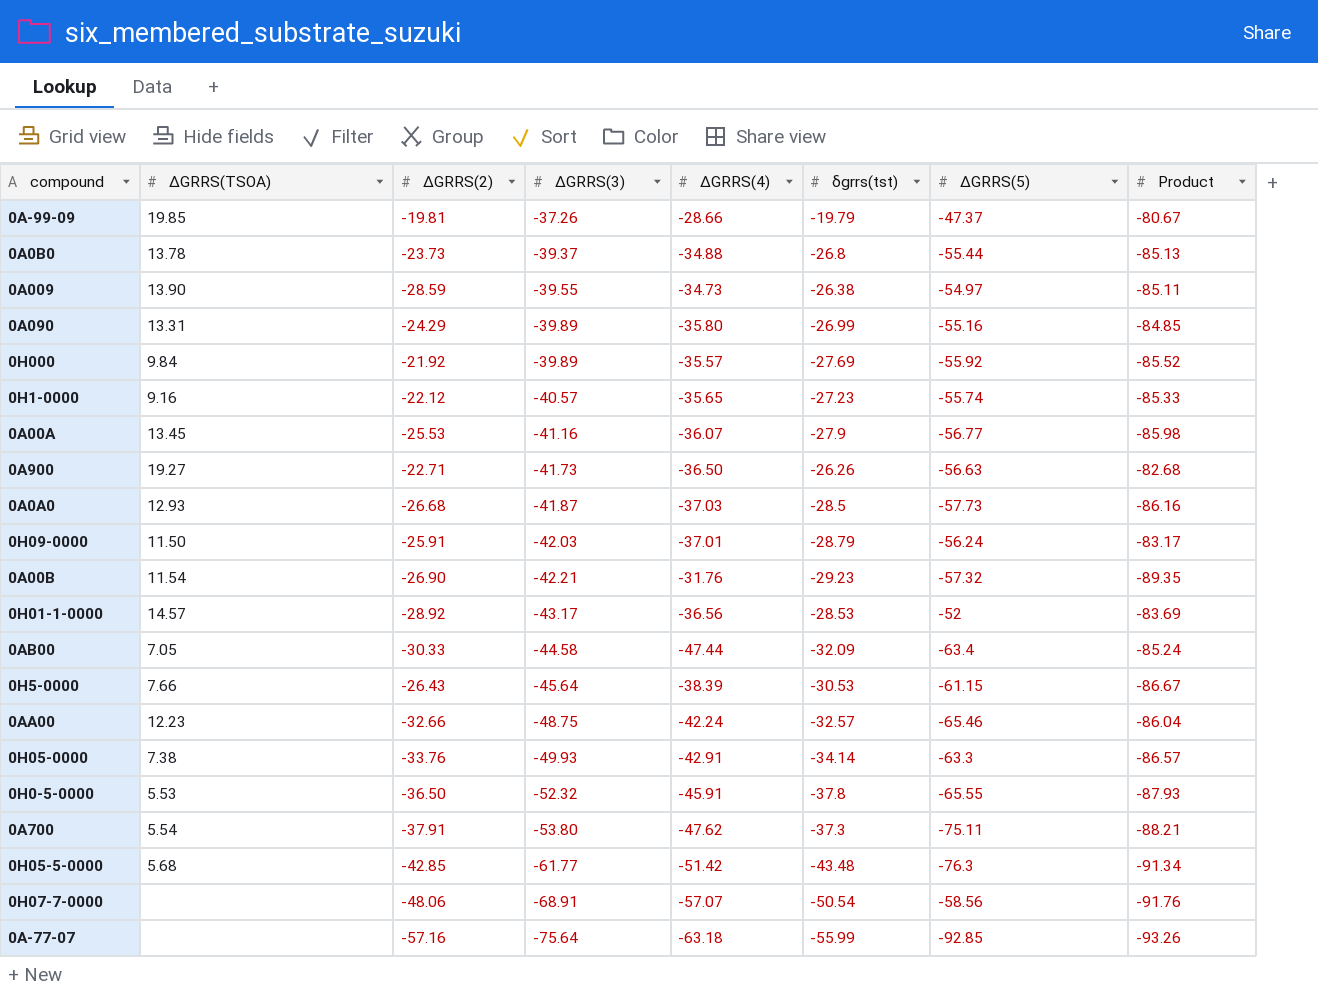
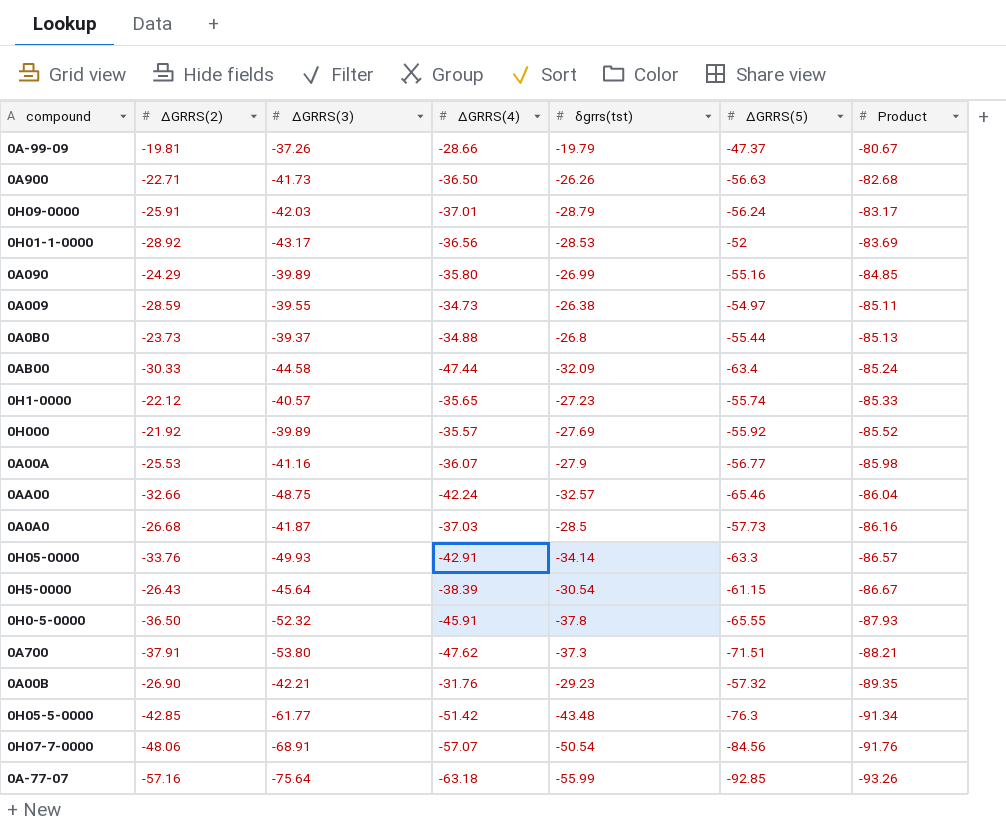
row order: ΔGRRS(3) descending -> Product descending
column ΔGRRS(TSOA) | position: 2 -> none
0H5-0000 | δgrrs(tst): -30.53 -> -30.54
0A700 | ΔGRRS(5): -75.11 -> -71.51
0H07-7-0000 | ΔGRRS(5): -58.56 -> -84.56

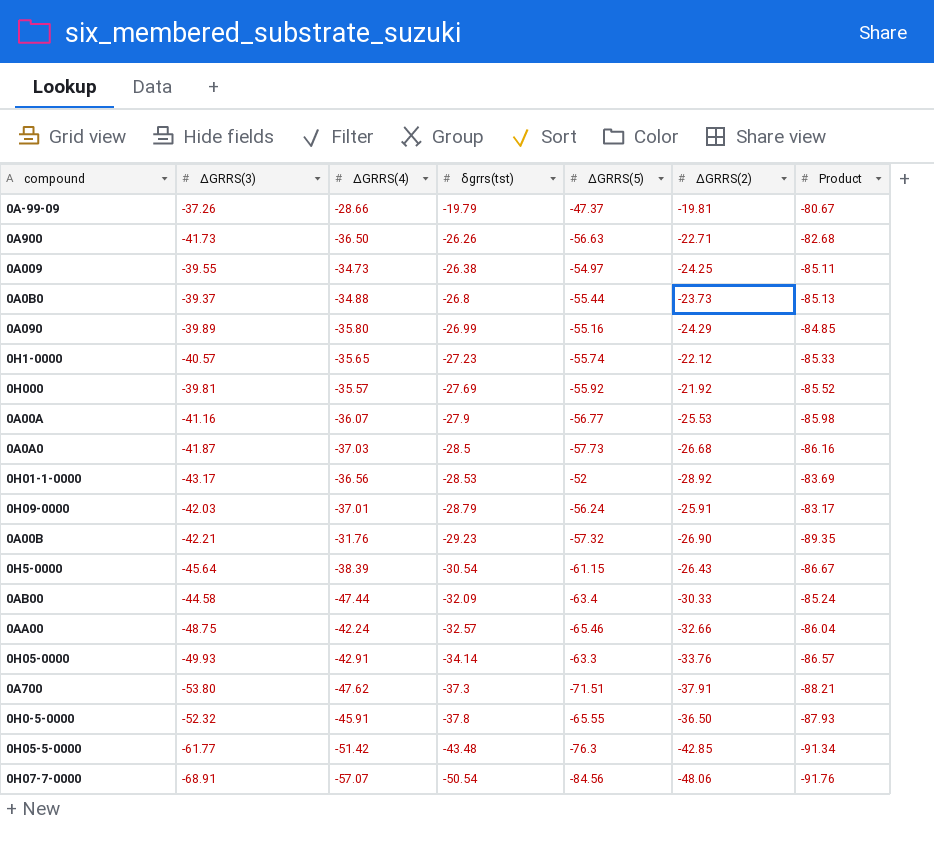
row order: Product descending -> δgrrs(tst) descending
column ΔGRRS(2) | position: 2 -> 6
row 0A-77-07: -57.16 | -75.64 | -63.18 | -55.99 | -92.85 | -93.26 -> none
0A009 | ΔGRRS(2): -28.59 -> -24.25
0H000 | ΔGRRS(3): -39.89 -> -39.81

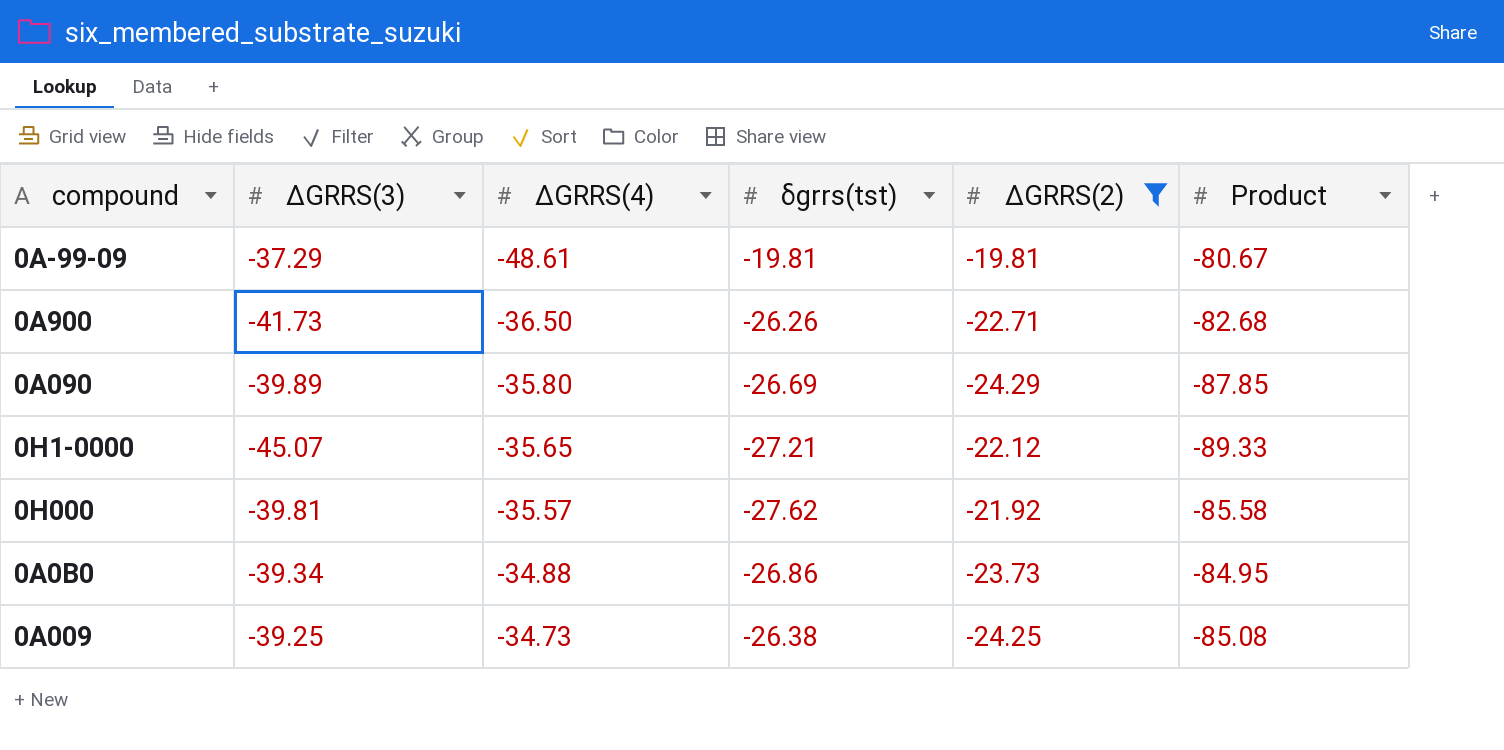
filter: none -> ΔGRRS(2) >= -24.29
row order: δgrrs(tst) descending -> ΔGRRS(4) ascending
column ΔGRRS(5) | position: 5 -> none
0A-99-09 | ΔGRRS(3): -37.26 -> -37.29
0A-99-09 | ΔGRRS(4): -28.66 -> -48.61
0A-99-09 | δgrrs(tst): -19.79 -> -19.81
0A090 | δgrrs(tst): -26.99 -> -26.69
0A090 | Product: -84.85 -> -87.85
0H1-0000 | ΔGRRS(3): -40.57 -> -45.07
0H1-0000 | δgrrs(tst): -27.23 -> -27.21
0H1-0000 | Product: -85.33 -> -89.33
0H000 | δgrrs(tst): -27.69 -> -27.62
0H000 | Product: -85.52 -> -85.58
0A0B0 | ΔGRRS(3): -39.37 -> -39.34
0A0B0 | δgrrs(tst): -26.8 -> -26.86
0A0B0 | Product: -85.13 -> -84.95
0A009 | ΔGRRS(3): -39.55 -> -39.25
0A009 | Product: -85.11 -> -85.08

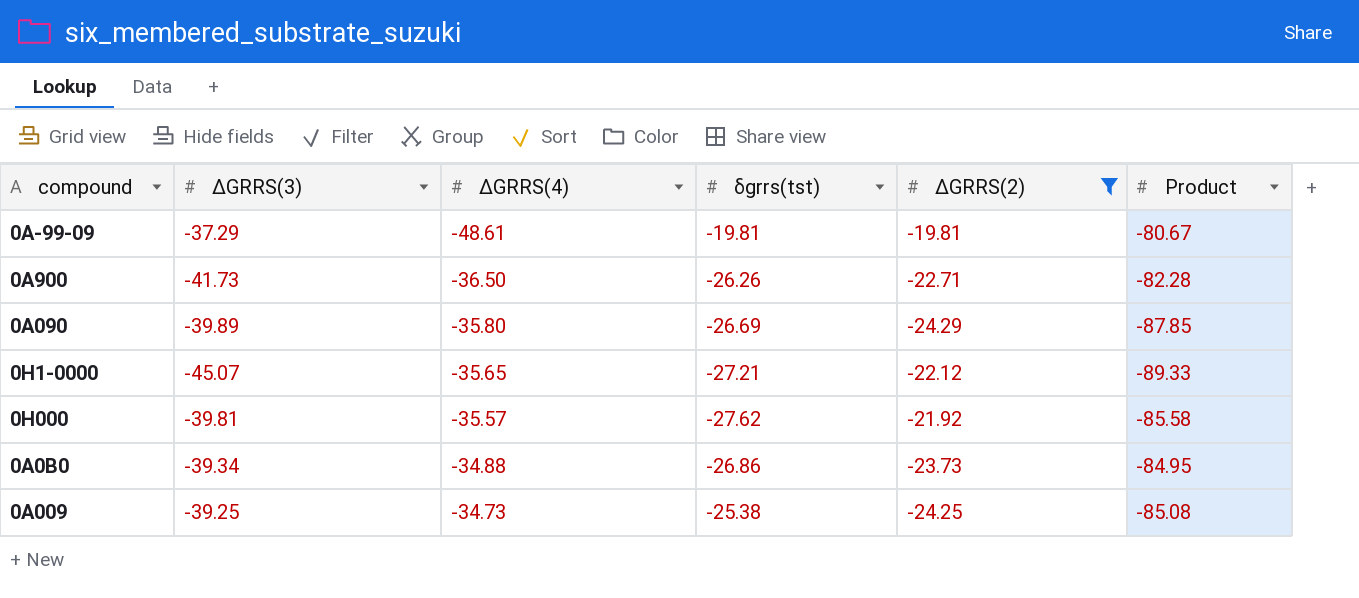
0A900 | Product: -82.68 -> -82.28
0A009 | δgrrs(tst): -26.38 -> -25.38

